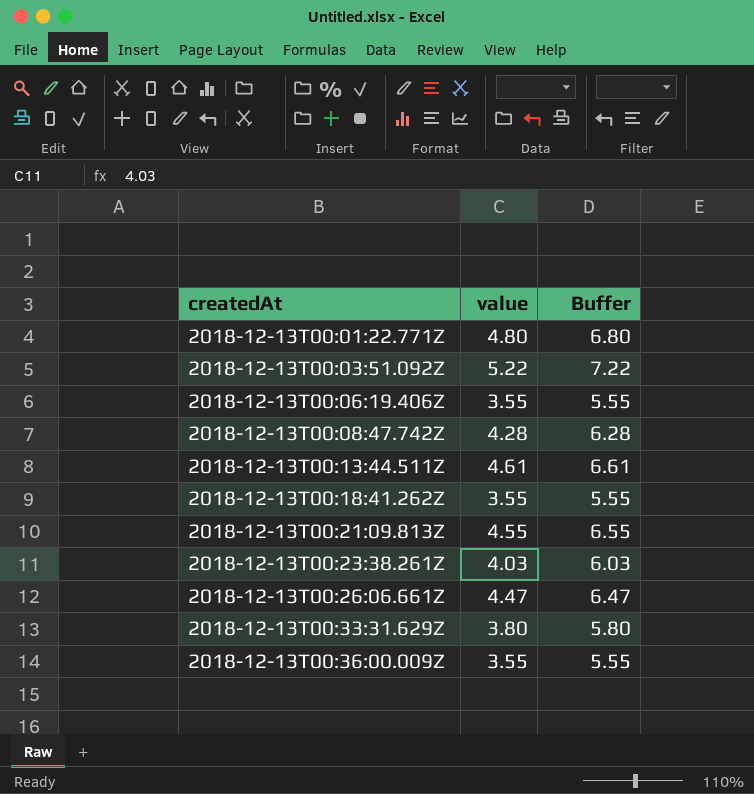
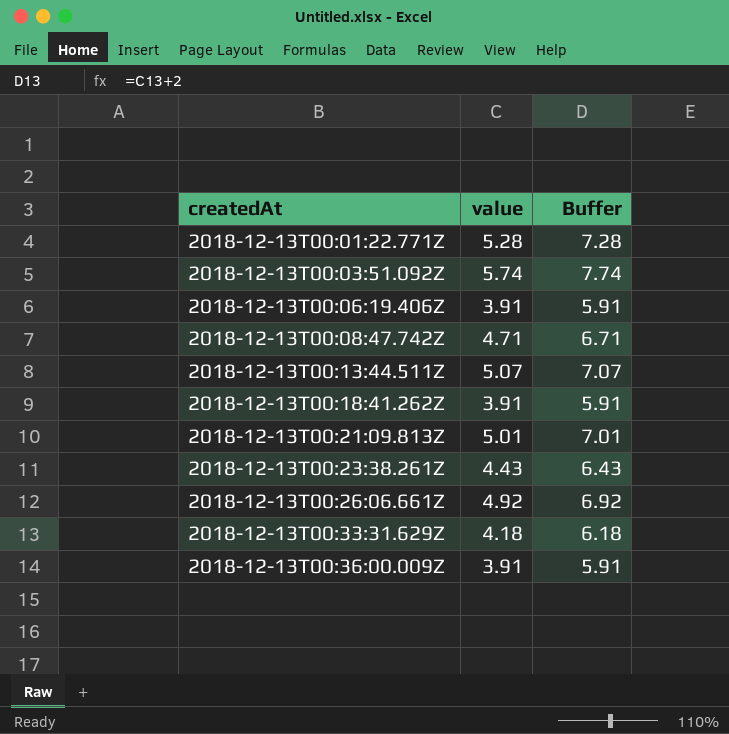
2018-12-13T00:01:22.771Z | value: 4.80 -> 5.28
2018-12-13T00:01:22.771Z | Buffer: 6.80 -> 7.28
2018-12-13T00:03:51.092Z | value: 5.22 -> 5.74
2018-12-13T00:03:51.092Z | Buffer: 7.22 -> 7.74
2018-12-13T00:06:19.406Z | value: 3.55 -> 3.91
2018-12-13T00:06:19.406Z | Buffer: 5.55 -> 5.91
2018-12-13T00:08:47.742Z | value: 4.28 -> 4.71
2018-12-13T00:08:47.742Z | Buffer: 6.28 -> 6.71
2018-12-13T00:13:44.511Z | value: 4.61 -> 5.07
2018-12-13T00:13:44.511Z | Buffer: 6.61 -> 7.07
2018-12-13T00:18:41.262Z | value: 3.55 -> 3.91
2018-12-13T00:18:41.262Z | Buffer: 5.55 -> 5.91
2018-12-13T00:21:09.813Z | value: 4.55 -> 5.01
2018-12-13T00:21:09.813Z | Buffer: 6.55 -> 7.01
2018-12-13T00:23:38.261Z | value: 4.03 -> 4.43
2018-12-13T00:23:38.261Z | Buffer: 6.03 -> 6.43
2018-12-13T00:26:06.661Z | value: 4.47 -> 4.92
2018-12-13T00:26:06.661Z | Buffer: 6.47 -> 6.92
2018-12-13T00:33:31.629Z | value: 3.80 -> 4.18
2018-12-13T00:33:31.629Z | Buffer: 5.80 -> 6.18
2018-12-13T00:36:00.009Z | value: 3.55 -> 3.91
2018-12-13T00:36:00.009Z | Buffer: 5.55 -> 5.91

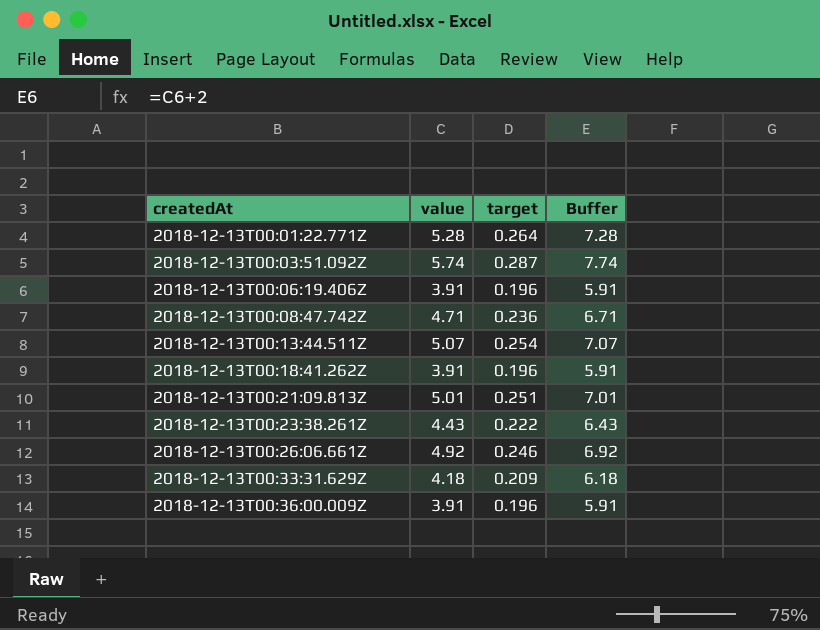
column target | formula: none -> [value] * 0.05

